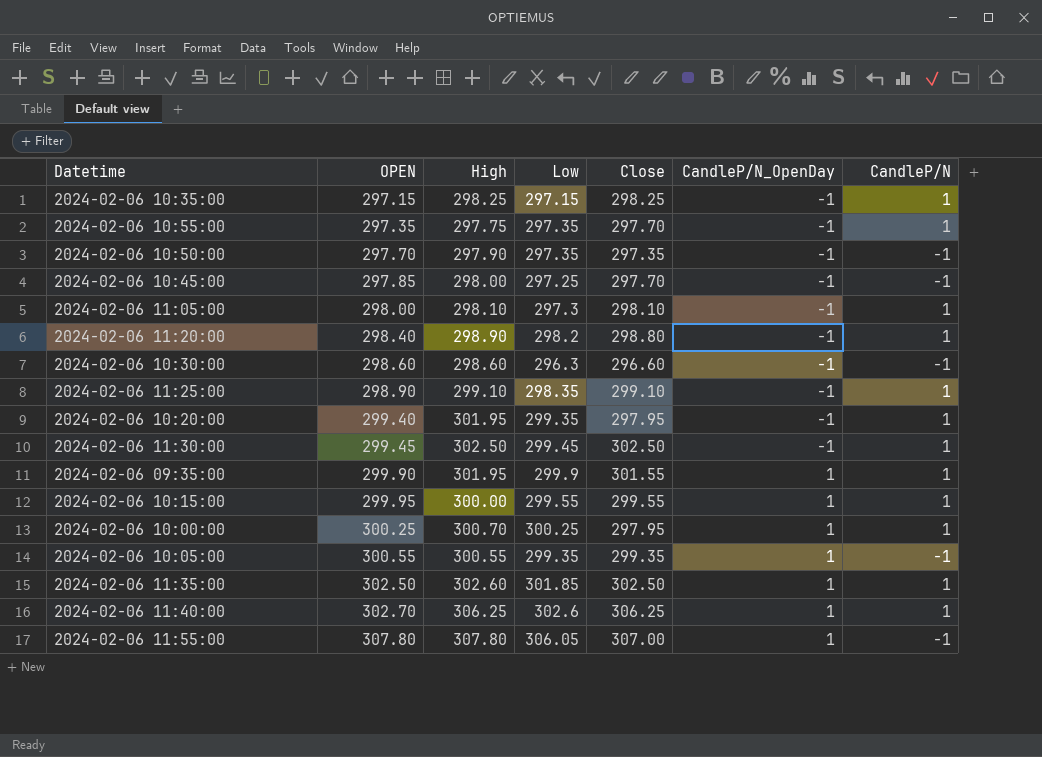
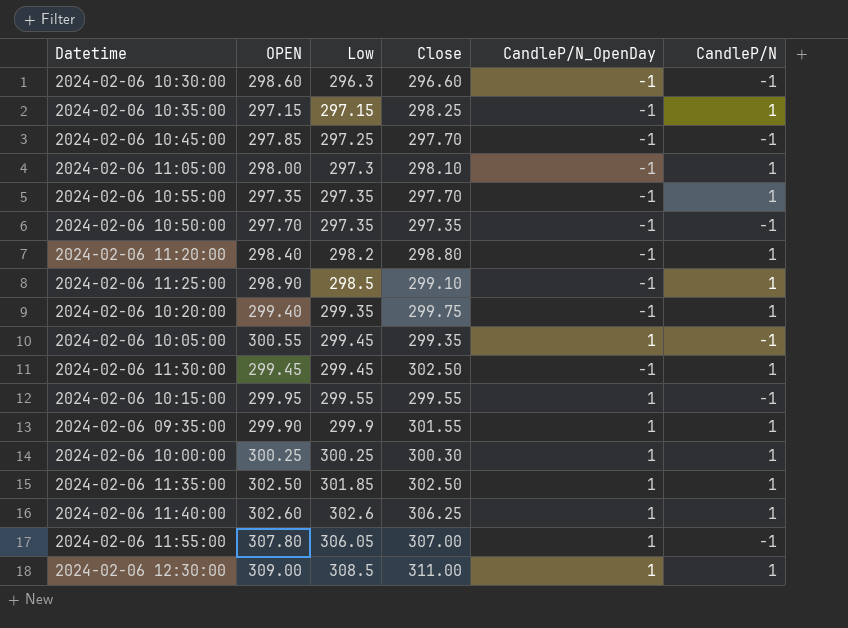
row order: OPEN ascending -> Low ascending
column High | position: 3 -> none
2024-02-06 11:25:00 | Low: 298.35 -> 298.5
2024-02-06 10:20:00 | Close: 297.95 -> 299.75
2024-02-06 10:05:00 | Low: 299.35 -> 299.45
2024-02-06 10:15:00 | CandleP/N: 1 -> -1
2024-02-06 10:00:00 | Close: 297.95 -> 300.30
2024-02-06 11:40:00 | OPEN: 302.70 -> 302.60
row 2024-02-06 12:30:00: none -> 309.00 | 308.5 | 311.00 | 1 | 1

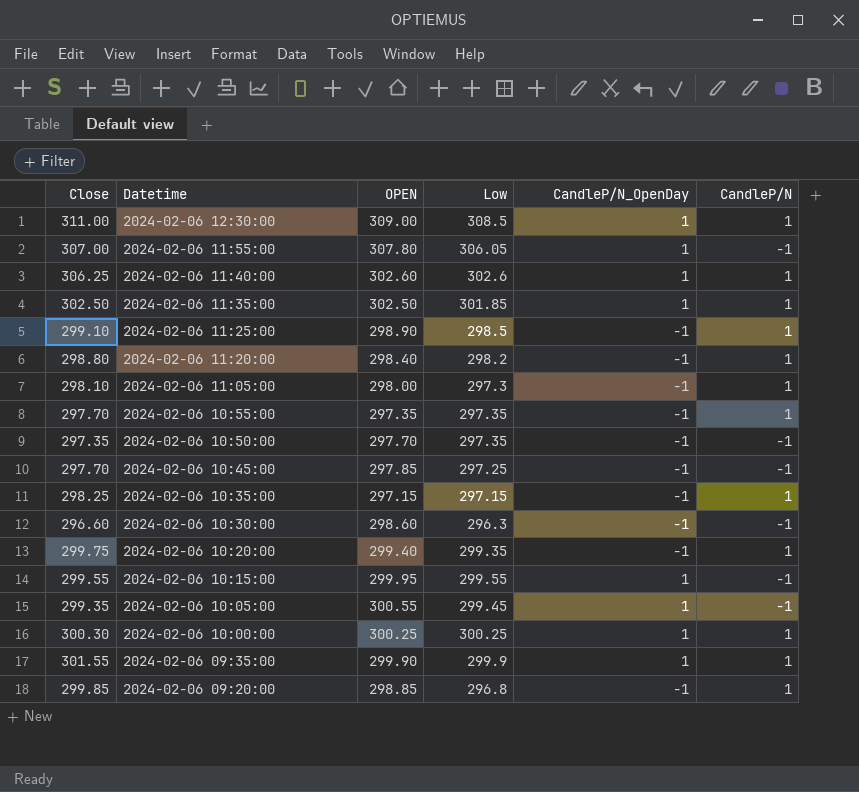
row order: Low ascending -> Datetime descending
column Close | position: 4 -> 1
row 2024-02-06 11:30:00: 299.45 | 299.45 | 302.50 | -1 | 1 -> none
row 2024-02-06 09:20:00: none -> 299.85 | 298.85 | 296.8 | -1 | 1

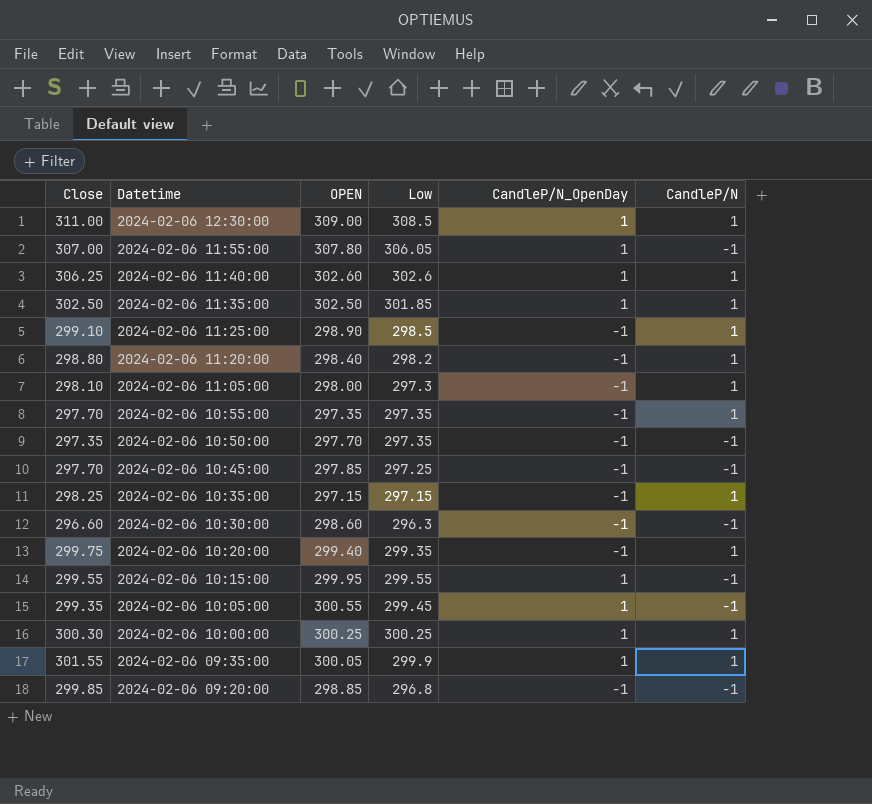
2024-02-06 09:35:00 | OPEN: 299.90 -> 300.05
2024-02-06 09:20:00 | CandleP/N: 1 -> -1

